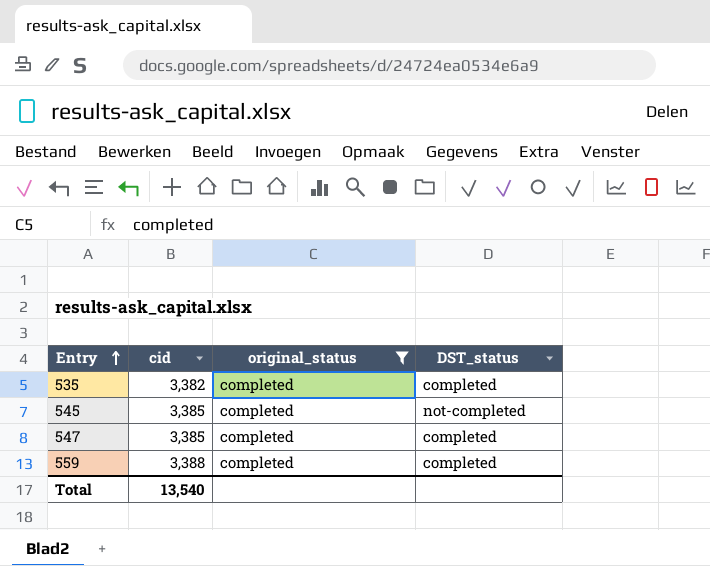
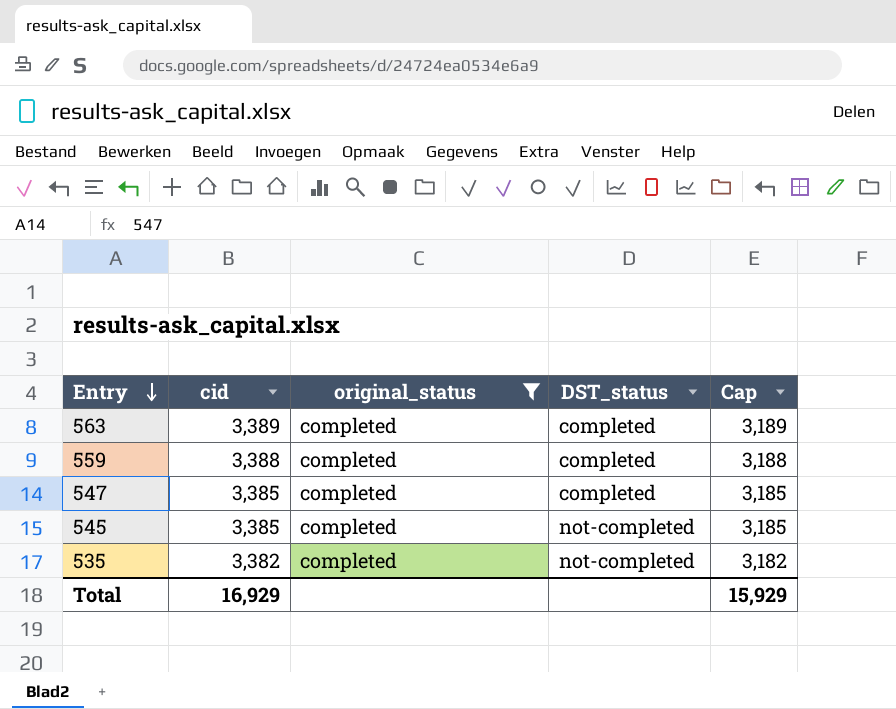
row order: Entry ascending -> Entry descending
column Cap | formula: none -> [cid] - 200
row 563: none -> 3,389 | completed | completed | 3,189
535 | DST_status: completed -> not-completed
Total | cid: 13,540 -> 16,929

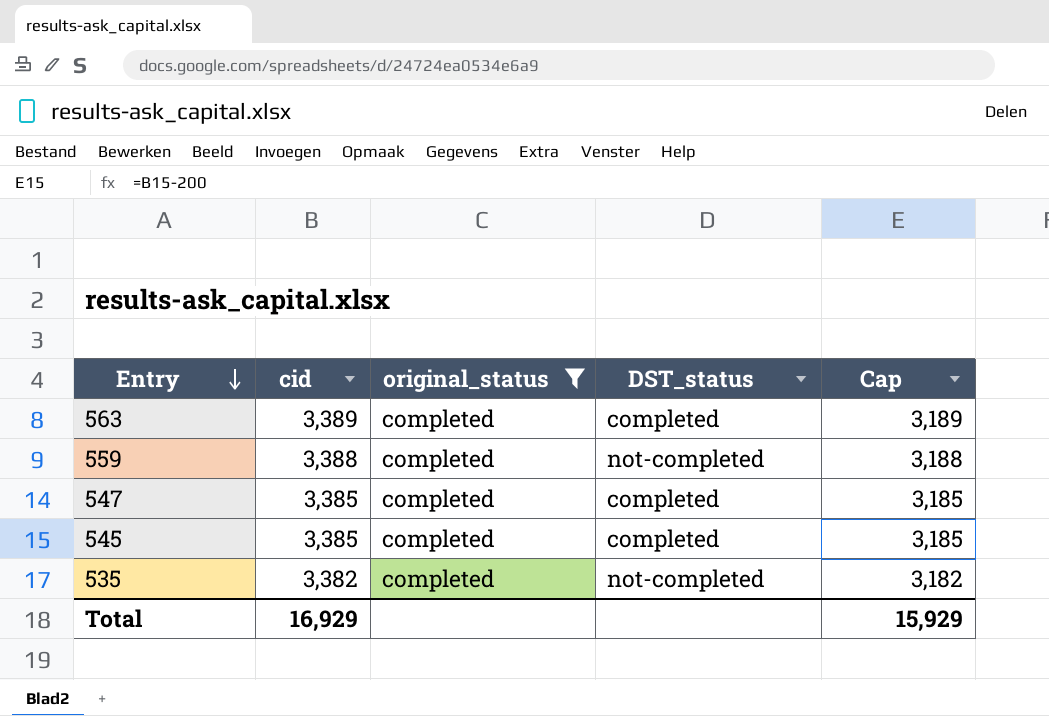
559 | DST_status: completed -> not-completed
545 | DST_status: not-completed -> completed

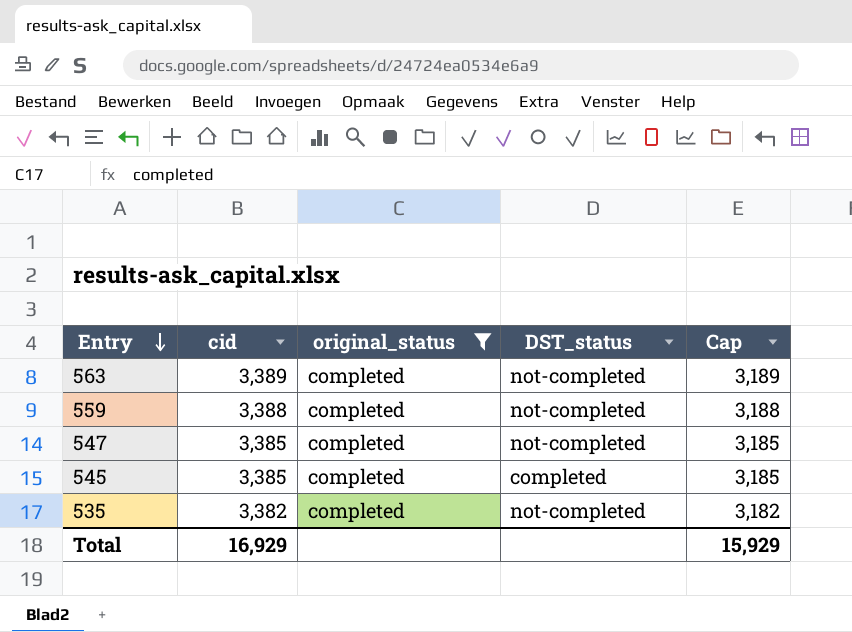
563 | DST_status: completed -> not-completed
547 | DST_status: completed -> not-completed

